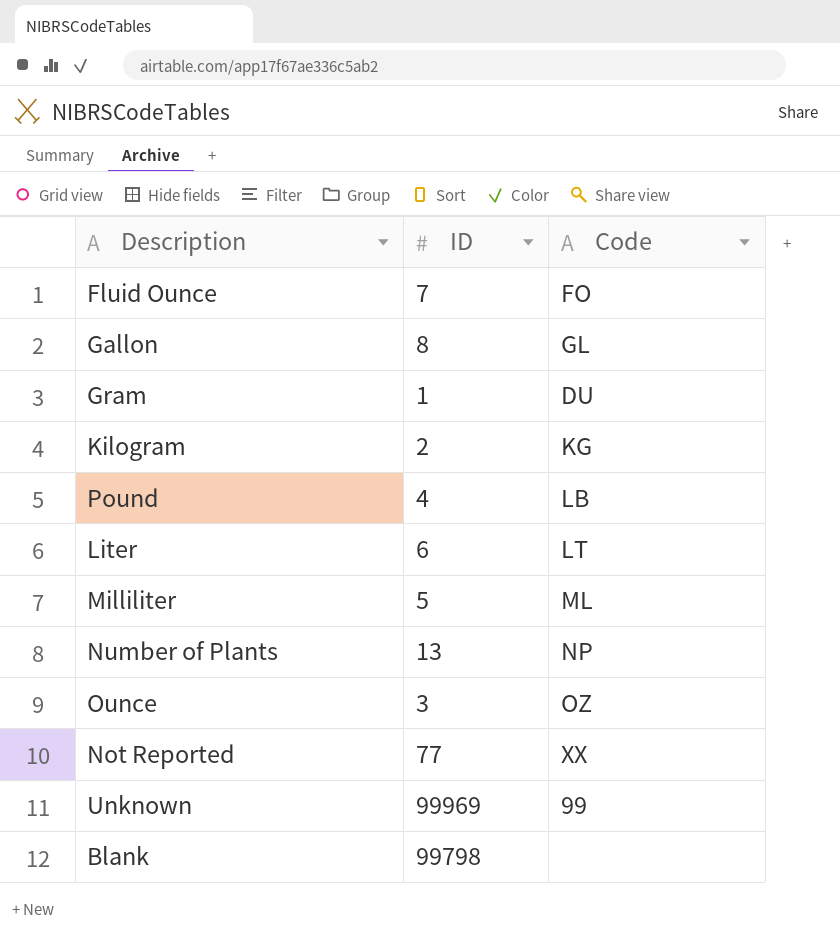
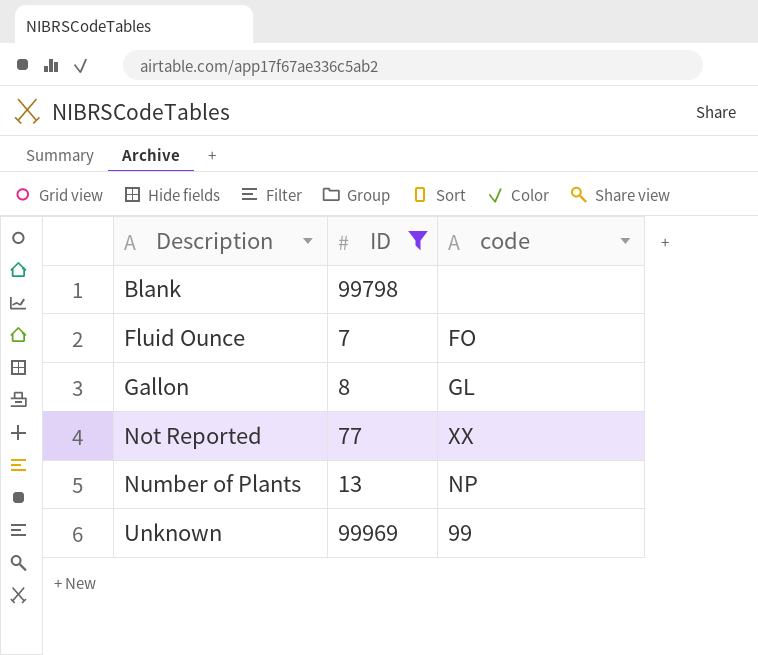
filter: none -> ID >= 7
row order: none -> Description ascending
column name: Code -> code

